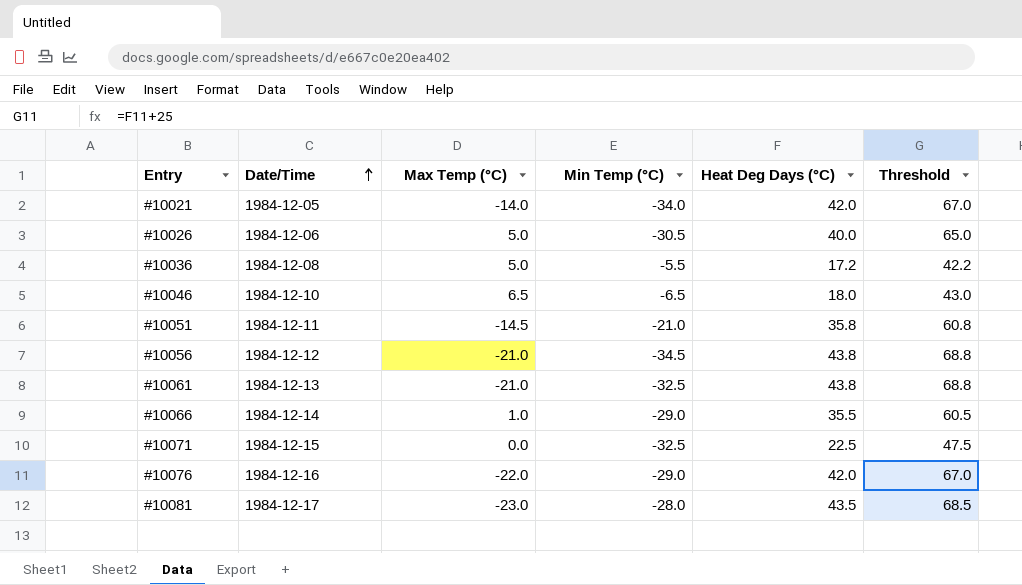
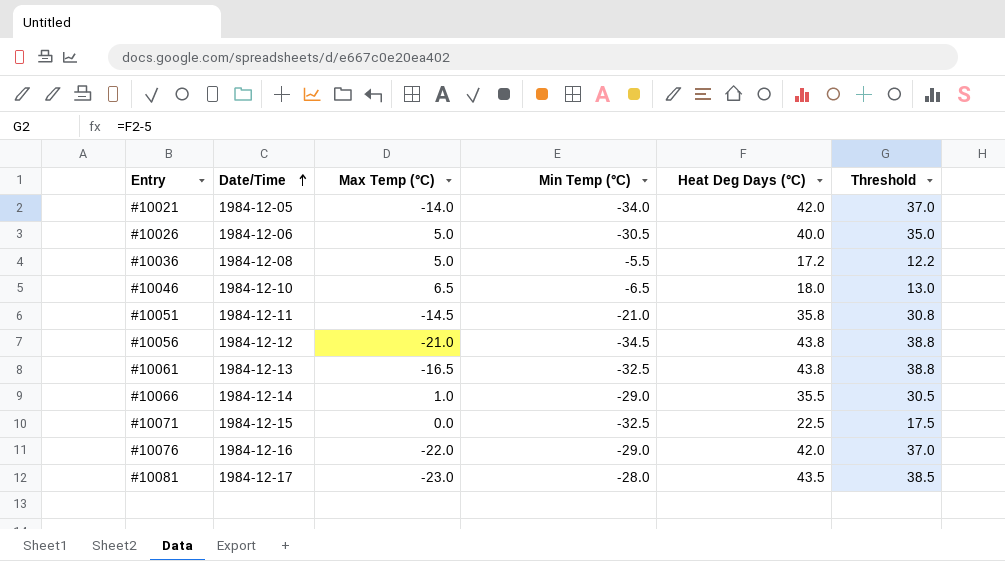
column Threshold | formula: [Heat Deg Days (°C)] + 25 -> [Heat Deg Days (°C)] - 5
#10061 | Max Temp (°C): -21.0 -> -16.5

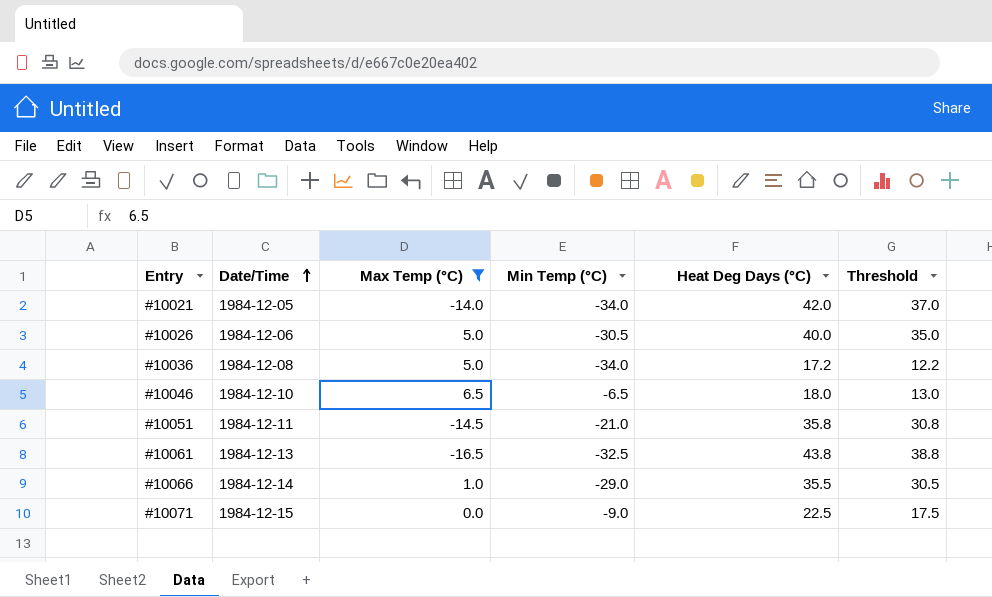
filter: none -> Max Temp (°C) >= -16.5
#10036 | Min Temp (°C): -5.5 -> -34.0
#10071 | Min Temp (°C): -32.5 -> -9.0

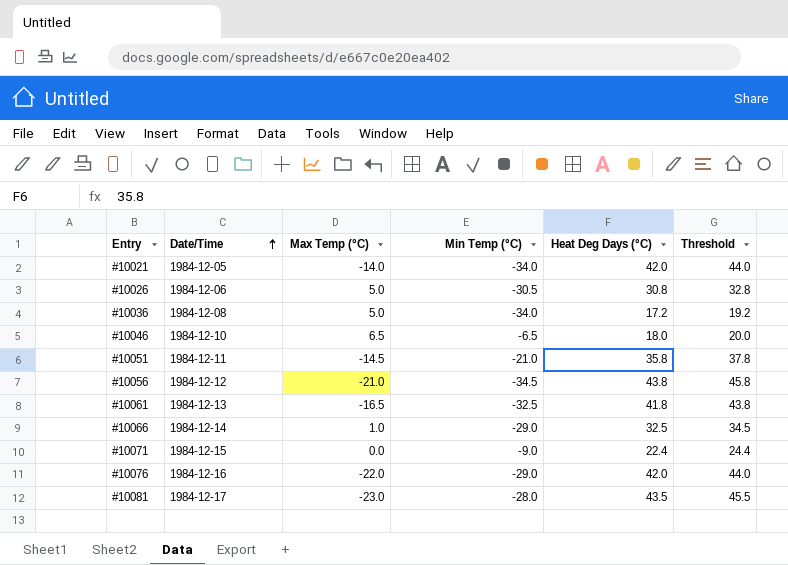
filter: Max Temp (°C) >= -16.5 -> none
column Threshold | formula: [Heat Deg Days (°C)] - 5 -> [Heat Deg Days (°C)] + 2
#10026 | Heat Deg Days (°C): 40.0 -> 30.8
#10061 | Heat Deg Days (°C): 43.8 -> 41.8
#10066 | Heat Deg Days (°C): 35.5 -> 32.5
#10071 | Heat Deg Days (°C): 22.5 -> 22.4

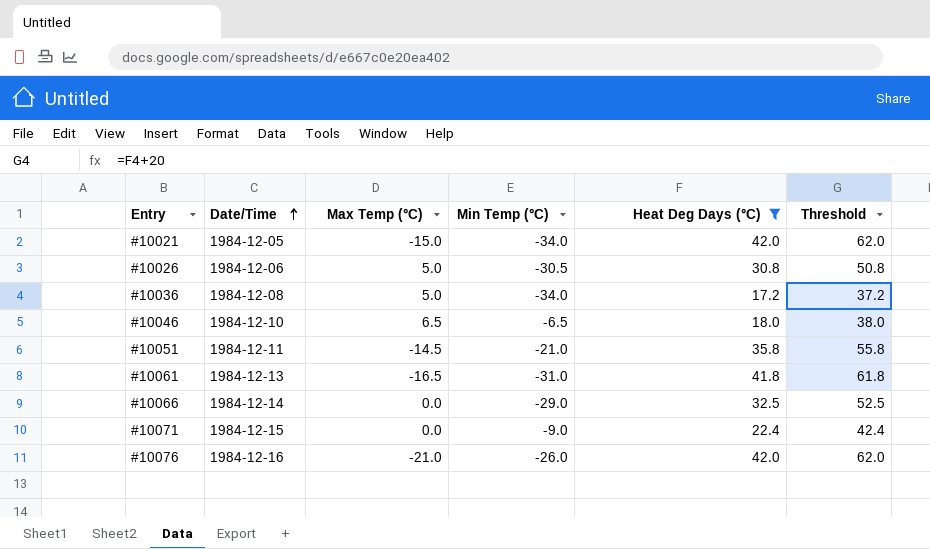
filter: none -> Heat Deg Days (°C) <= 42.0
column Threshold | formula: [Heat Deg Days (°C)] + 2 -> [Heat Deg Days (°C)] + 20
#10021 | Max Temp (°C): -14.0 -> -15.0
#10061 | Min Temp (°C): -32.5 -> -31.0
#10066 | Max Temp (°C): 1.0 -> 0.0
#10076 | Max Temp (°C): -22.0 -> -21.0
#10076 | Min Temp (°C): -29.0 -> -26.0

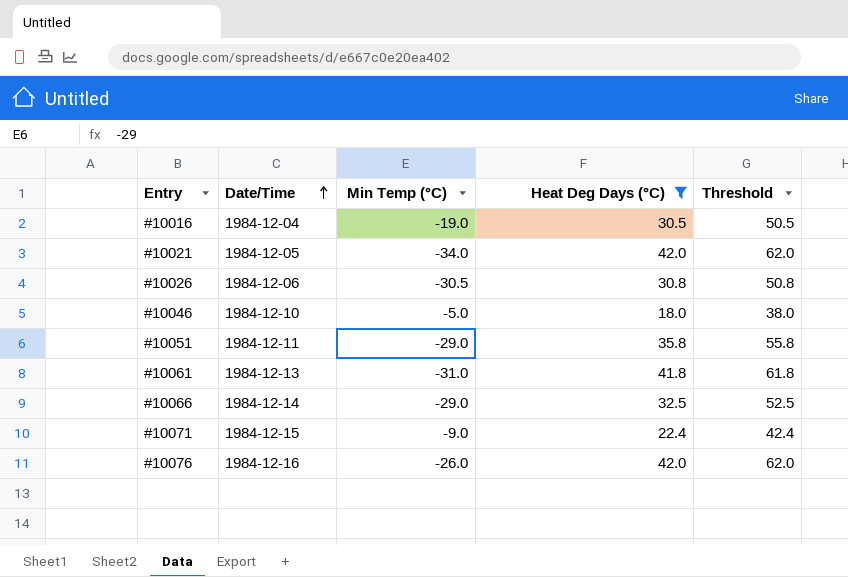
column Max Temp (°C) | position: 3 -> none
row #10036: 1984-12-08 | 5.0 | -34.0 | 17.2 | 37.2 -> none
row #10016: none -> 1984-12-04 | -19.0 | 30.5 | 50.5
#10046 | Min Temp (°C): -6.5 -> -5.0
#10051 | Min Temp (°C): -21.0 -> -29.0

